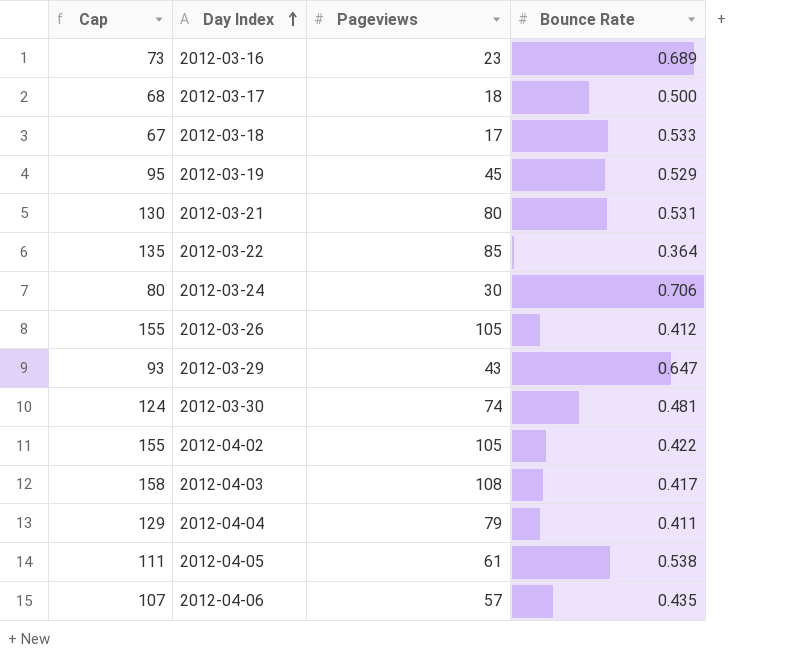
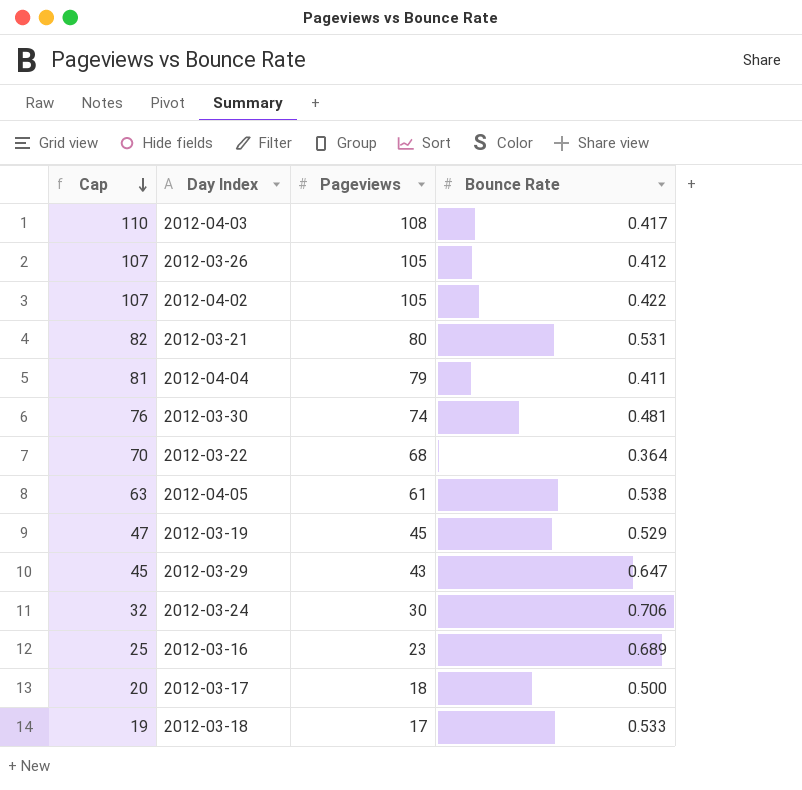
row order: Day Index ascending -> Cap descending
column Cap | formula: [Pageviews] + 50 -> [Pageviews] + 2
row 2012-04-06: 107 | 57 | 0.435 -> none
2012-03-22 | Pageviews: 85 -> 68

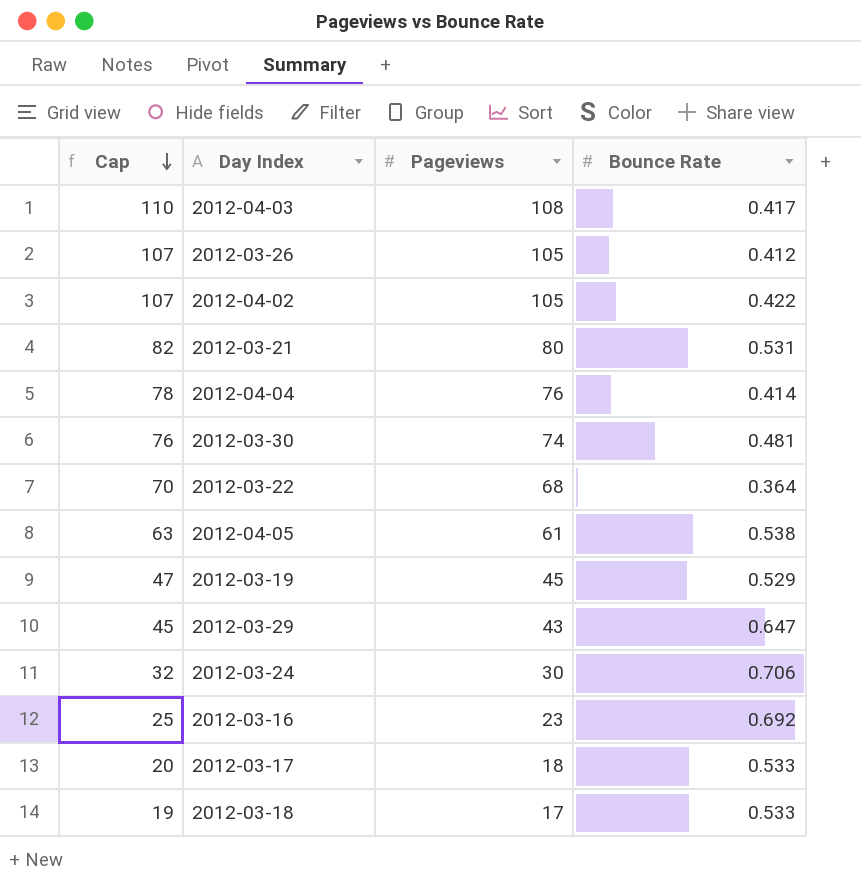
2012-04-04 | Cap: 81 -> 78
2012-04-04 | Pageviews: 79 -> 76
2012-04-04 | Bounce Rate: 0.411 -> 0.414
2012-03-16 | Bounce Rate: 0.689 -> 0.692
2012-03-17 | Bounce Rate: 0.500 -> 0.533

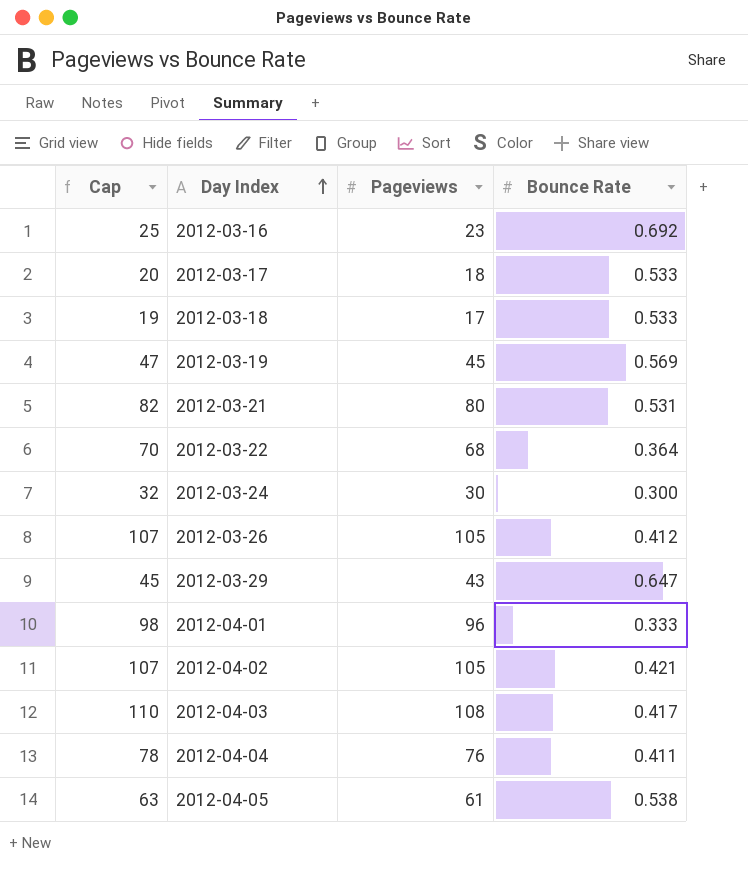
row order: Cap descending -> Day Index ascending
row 2012-03-30: 76 | 74 | 0.481 -> none
2012-03-19 | Bounce Rate: 0.529 -> 0.569
2012-03-24 | Bounce Rate: 0.706 -> 0.300
row 2012-04-01: none -> 98 | 96 | 0.333
2012-04-02 | Bounce Rate: 0.422 -> 0.421
2012-04-04 | Bounce Rate: 0.414 -> 0.411

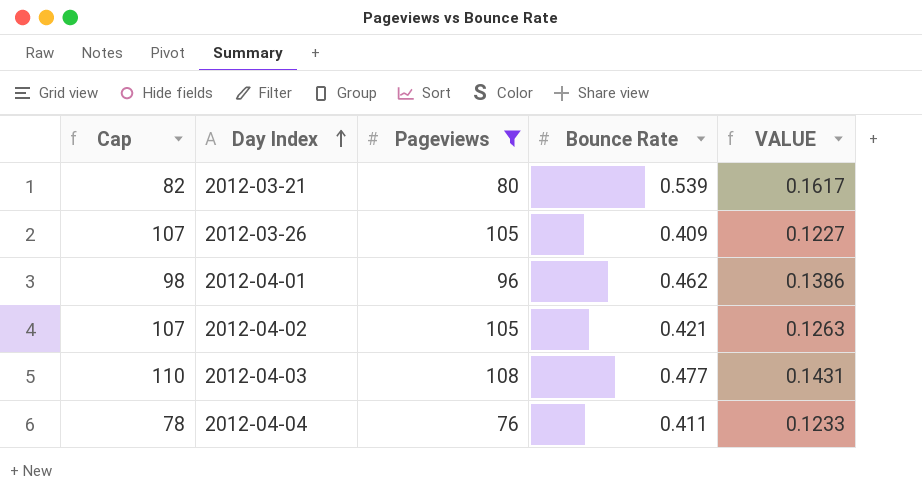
filter: none -> Pageviews >= 76
column VALUE | formula: none -> [Bounce Rate] * 0.3
2012-03-21 | Bounce Rate: 0.531 -> 0.539
2012-03-26 | Bounce Rate: 0.412 -> 0.409
2012-04-01 | Bounce Rate: 0.333 -> 0.462
2012-04-03 | Bounce Rate: 0.417 -> 0.477

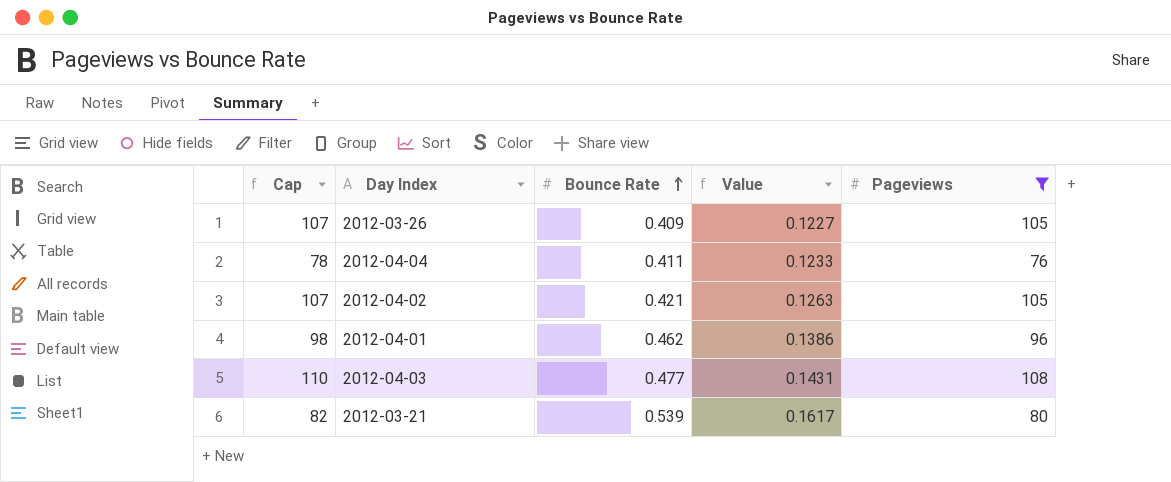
row order: Day Index ascending -> Bounce Rate ascending
column name: VALUE -> Value
column Pageviews | position: 3 -> 5

